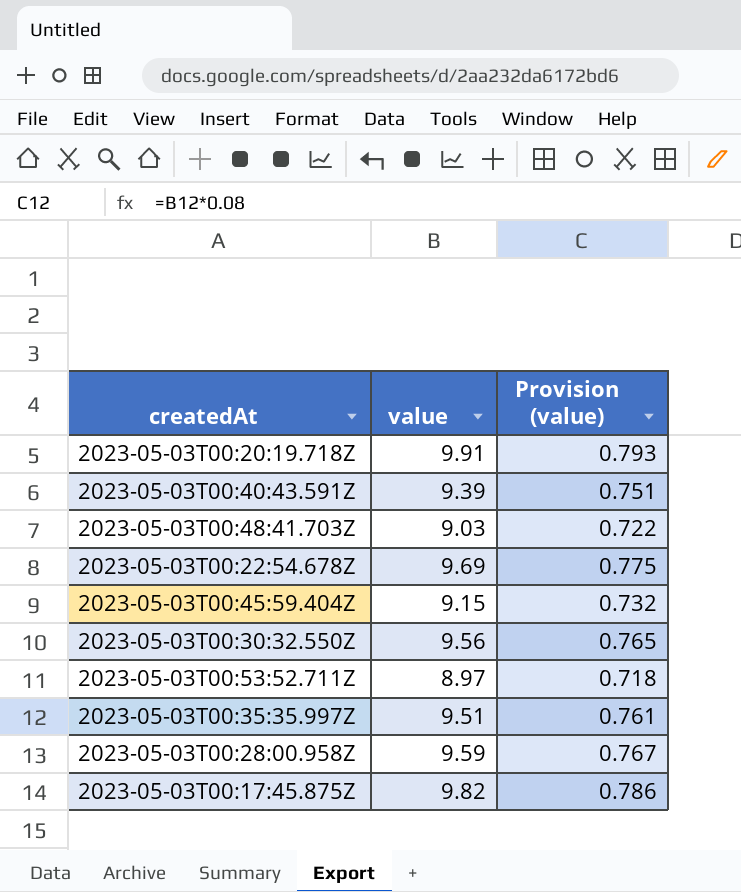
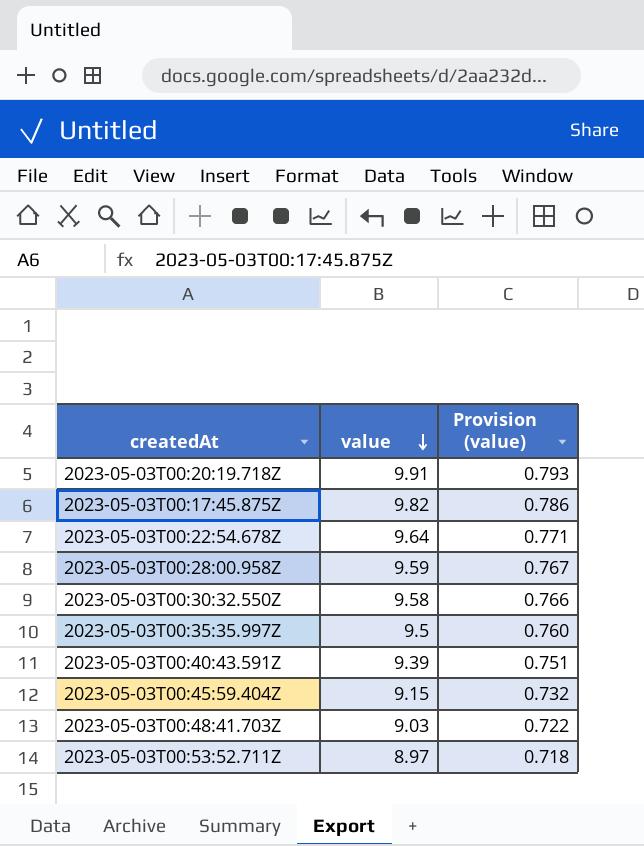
row order: none -> value descending
2023-05-03T00:22:54.678Z | value: 9.69 -> 9.64
2023-05-03T00:22:54.678Z | Provision (value): 0.775 -> 0.771
2023-05-03T00:30:32.550Z | value: 9.56 -> 9.58
2023-05-03T00:30:32.550Z | Provision (value): 0.765 -> 0.766
2023-05-03T00:35:35.997Z | value: 9.51 -> 9.5
2023-05-03T00:35:35.997Z | Provision (value): 0.761 -> 0.760

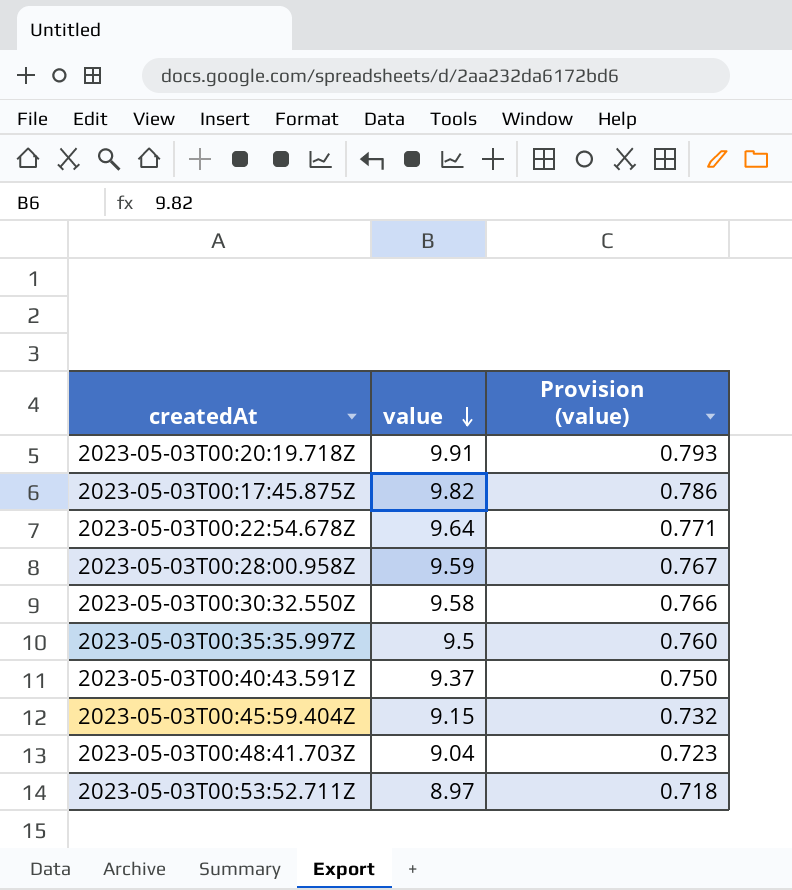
2023-05-03T00:40:43.591Z | value: 9.39 -> 9.37
2023-05-03T00:40:43.591Z | Provision (value): 0.751 -> 0.750
2023-05-03T00:48:41.703Z | value: 9.03 -> 9.04
2023-05-03T00:48:41.703Z | Provision (value): 0.722 -> 0.723

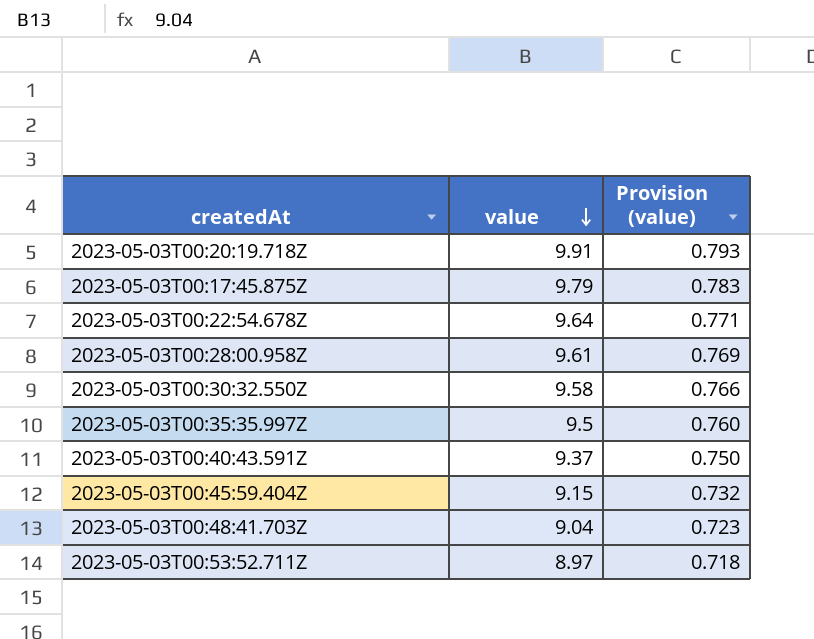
2023-05-03T00:17:45.875Z | value: 9.82 -> 9.79
2023-05-03T00:17:45.875Z | Provision (value): 0.786 -> 0.783
2023-05-03T00:28:00.958Z | value: 9.59 -> 9.61
2023-05-03T00:28:00.958Z | Provision (value): 0.767 -> 0.769

